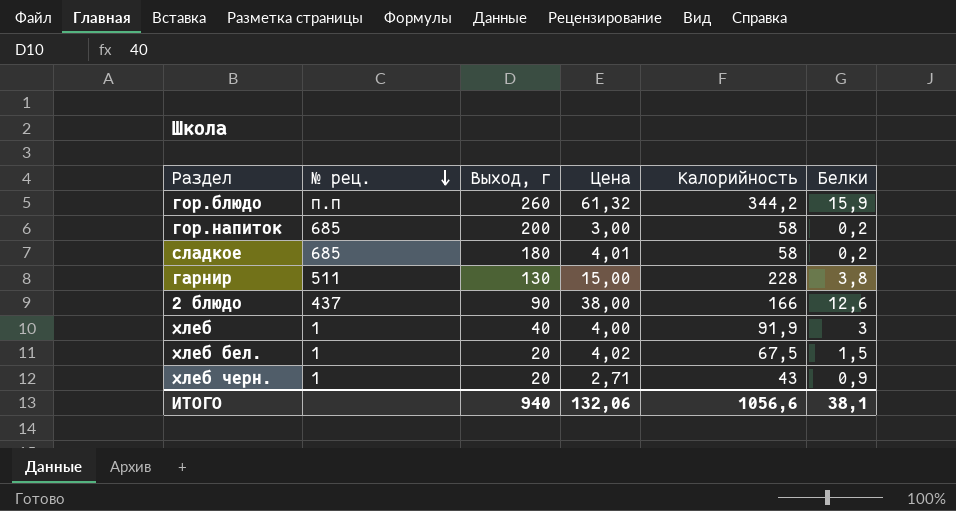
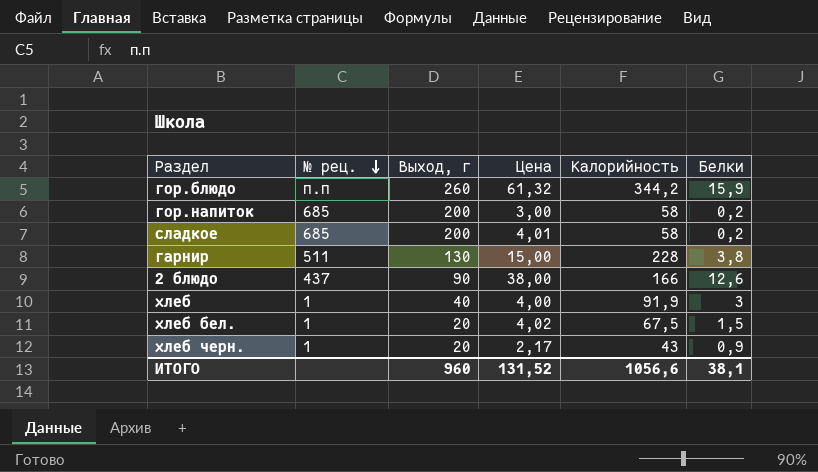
сладкое | Выход, г: 180 -> 200
хлеб черн. | Цена: 2,71 -> 2,17
ИТОГО | Выход, г: 940 -> 960
ИТОГО | Цена: 132,06 -> 131,52

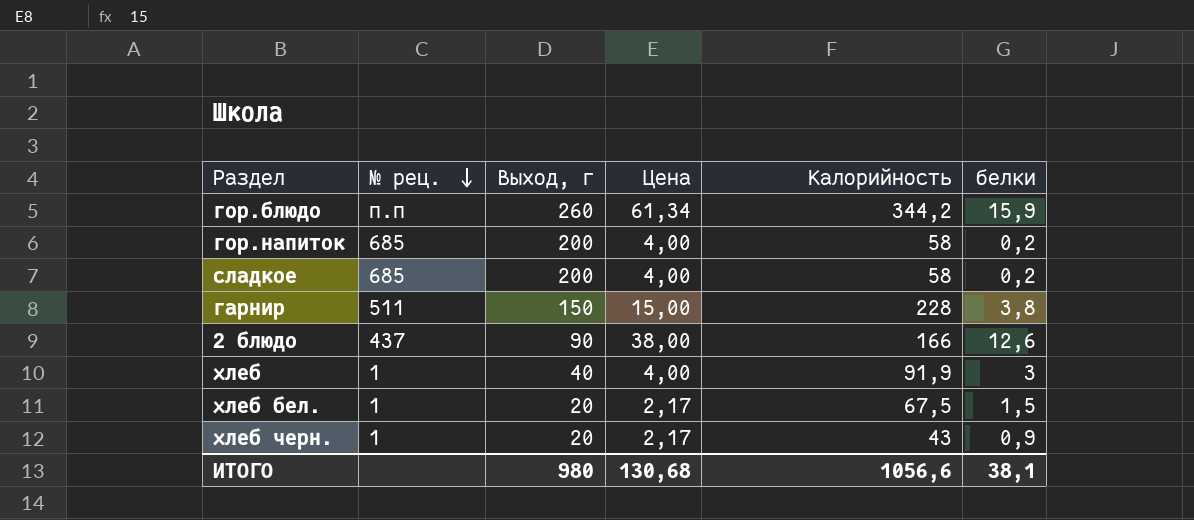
column name: Белки -> белки
гор.блюдо | Цена: 61,32 -> 61,34
гор.напиток | Цена: 3,00 -> 4,00
сладкое | Цена: 4,01 -> 4,00
гарнир | Выход, г: 130 -> 150
хлеб бел. | Цена: 4,02 -> 2,17
ИТОГО | Выход, г: 960 -> 980
ИТОГО | Цена: 131,52 -> 130,68

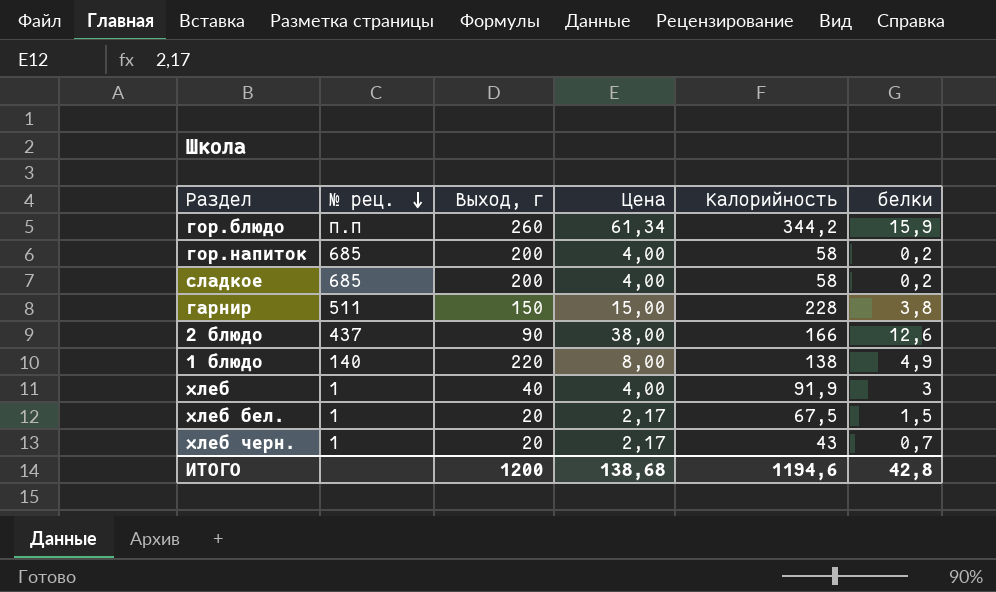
row 1 блюдо: none -> 140 | 220 | 8,00 | 138 | 4,9
хлеб черн. | белки: 0,9 -> 0,7
ИТОГО | Выход, г: 980 -> 1200
ИТОГО | Цена: 130,68 -> 138,68
ИТОГО | Калорийность: 1056,6 -> 1194,6
ИТОГО | белки: 38,1 -> 42,8

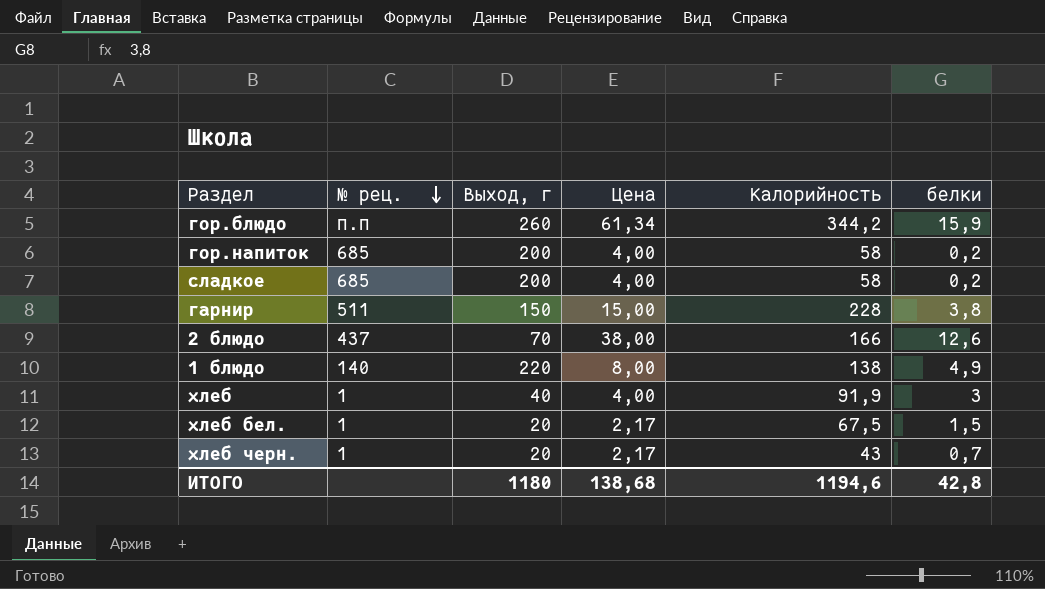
2 блюдо | Выход, г: 90 -> 70
ИТОГО | Выход, г: 1200 -> 1180

